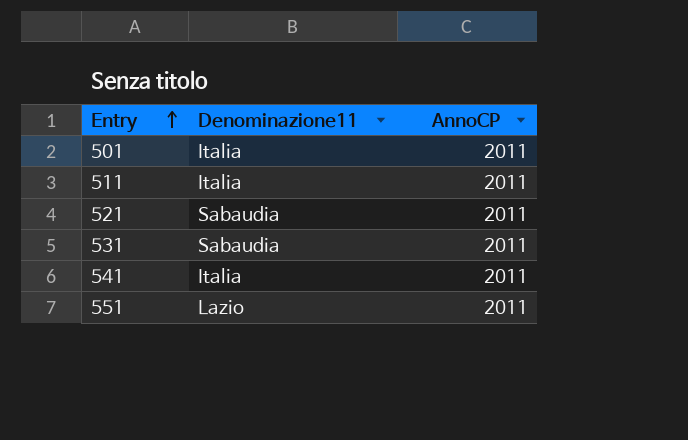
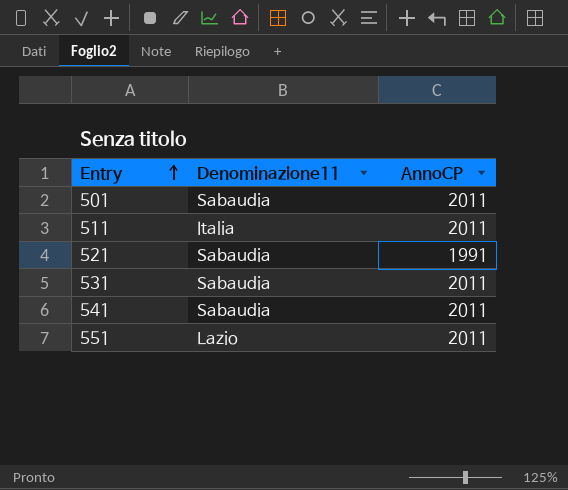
501 | Denominazione11: Italia -> Sabaudia
521 | AnnoCP: 2011 -> 1991
541 | Denominazione11: Italia -> Sabaudia

